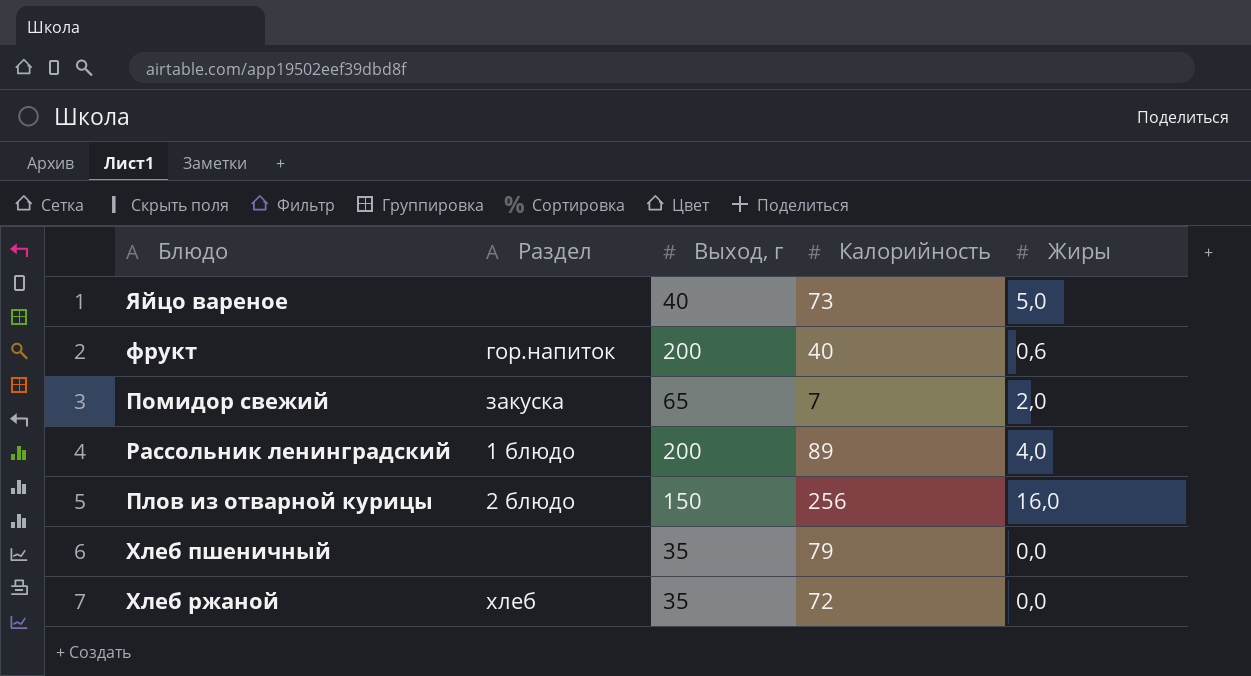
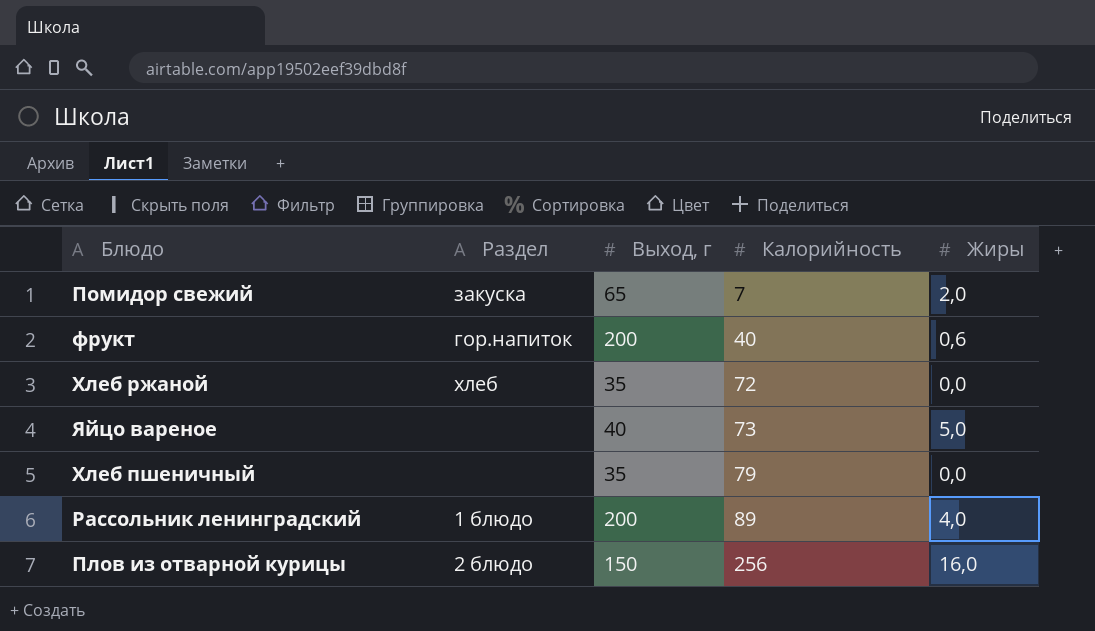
row order: none -> Калорийность ascending

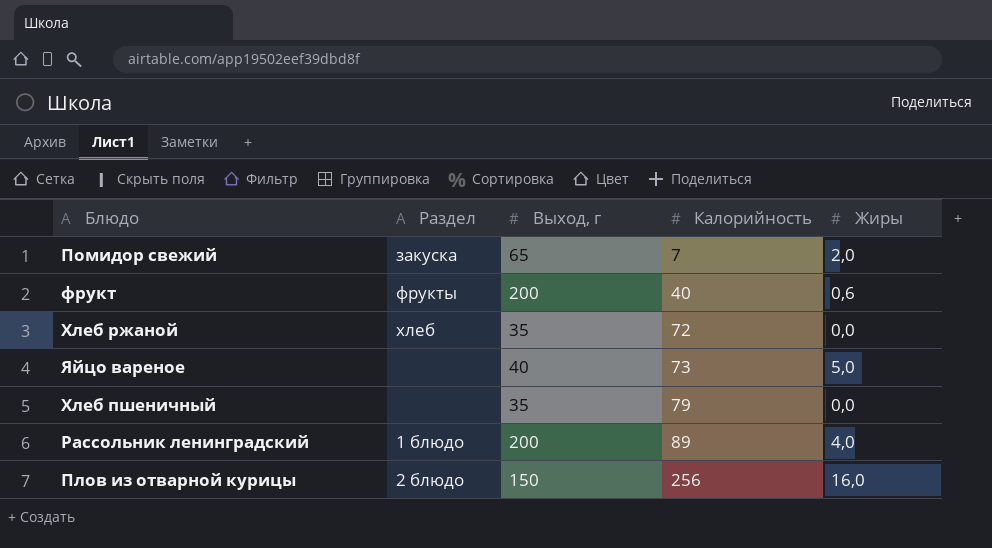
фрукт | Раздел: гор.напиток -> фрукты

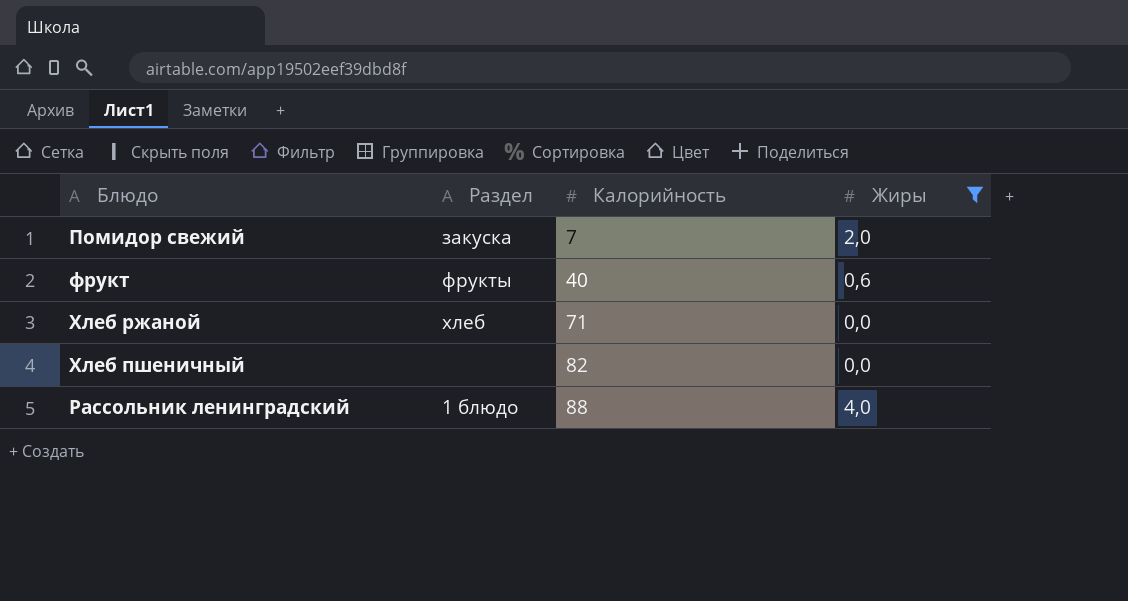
filter: none -> Жиры <= 4,0
column Выход, г | position: 3 -> none
Хлеб ржаной | Калорийность: 72 -> 71
Хлеб пшеничный | Калорийность: 79 -> 82
Рассольник ленинградский | Калорийность: 89 -> 88

